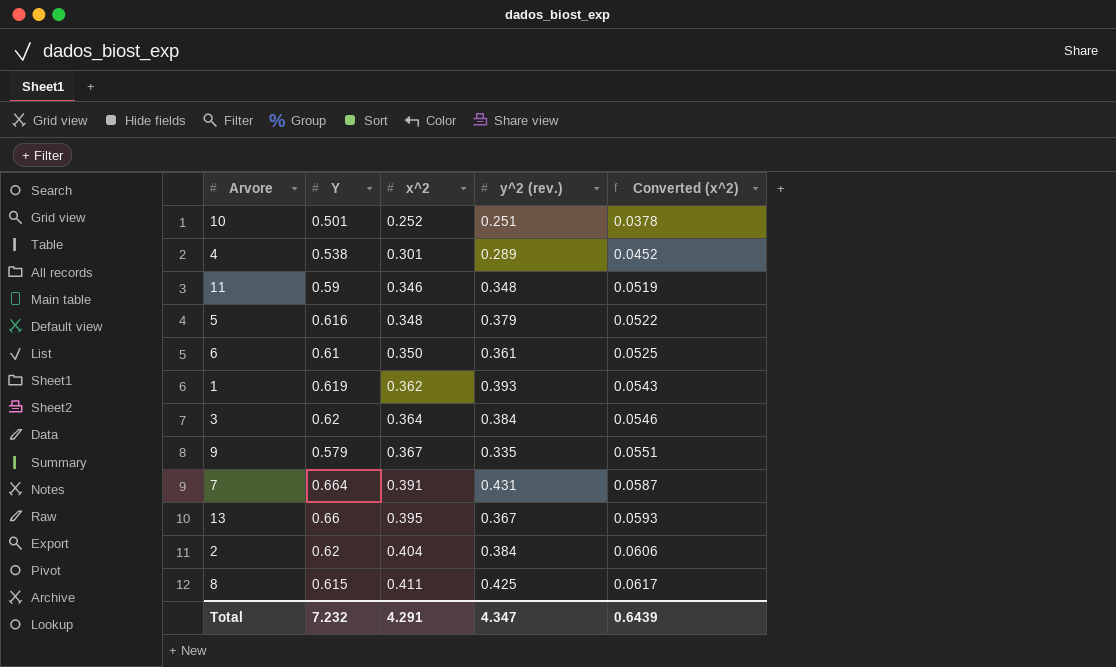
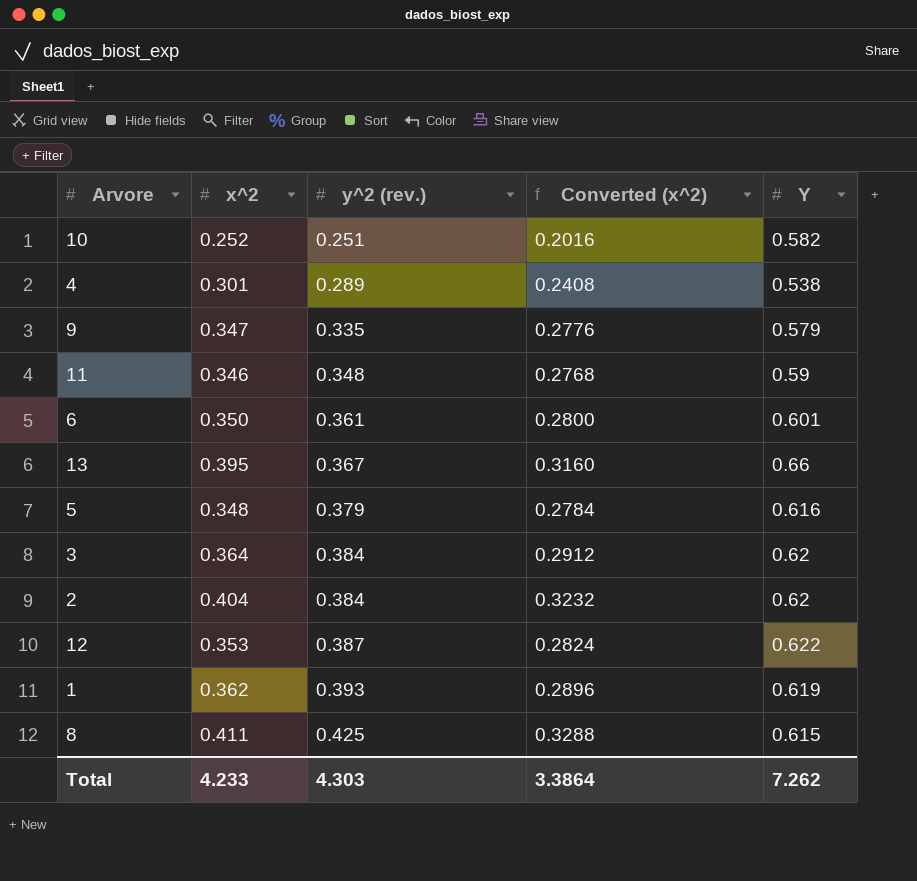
row order: x^2 ascending -> y^2 (rev.) ascending
column Converted (x^2) | formula: [x^2] * 0.15 -> [x^2] * 0.8
column Y | position: 2 -> 5
row 7: 0.664 | 0.391 | 0.431 | 0.0587 -> none
10 | Y: 0.501 -> 0.582
9 | x^2: 0.367 -> 0.347
6 | Y: 0.61 -> 0.601
row 12: none -> 0.353 | 0.387 | 0.2824 | 0.622
Total | x^2: 4.291 -> 4.233
Total | y^2 (rev.): 4.347 -> 4.303
Total | Converted (x^2): 0.6439 -> 3.3864
Total | Y: 7.232 -> 7.262

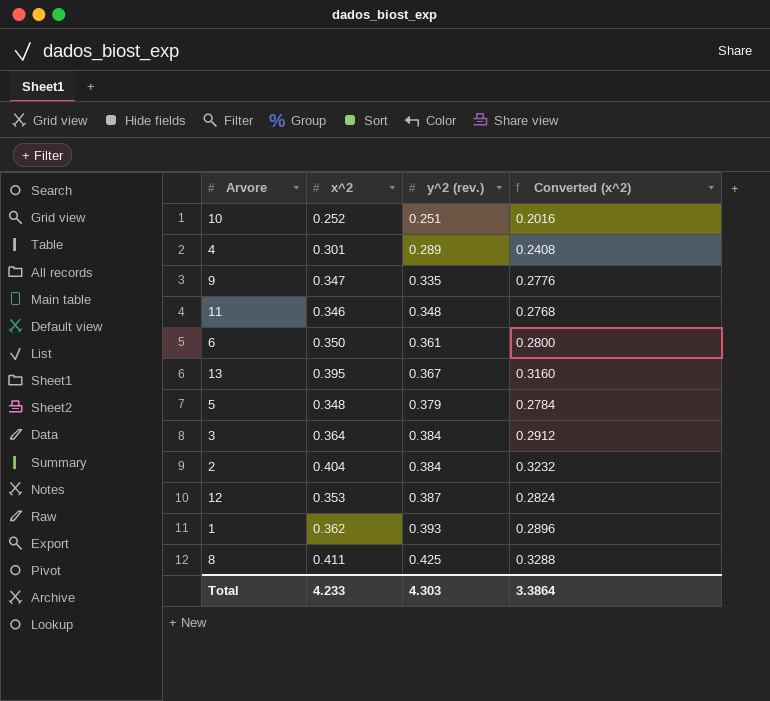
column Y | position: 5 -> none

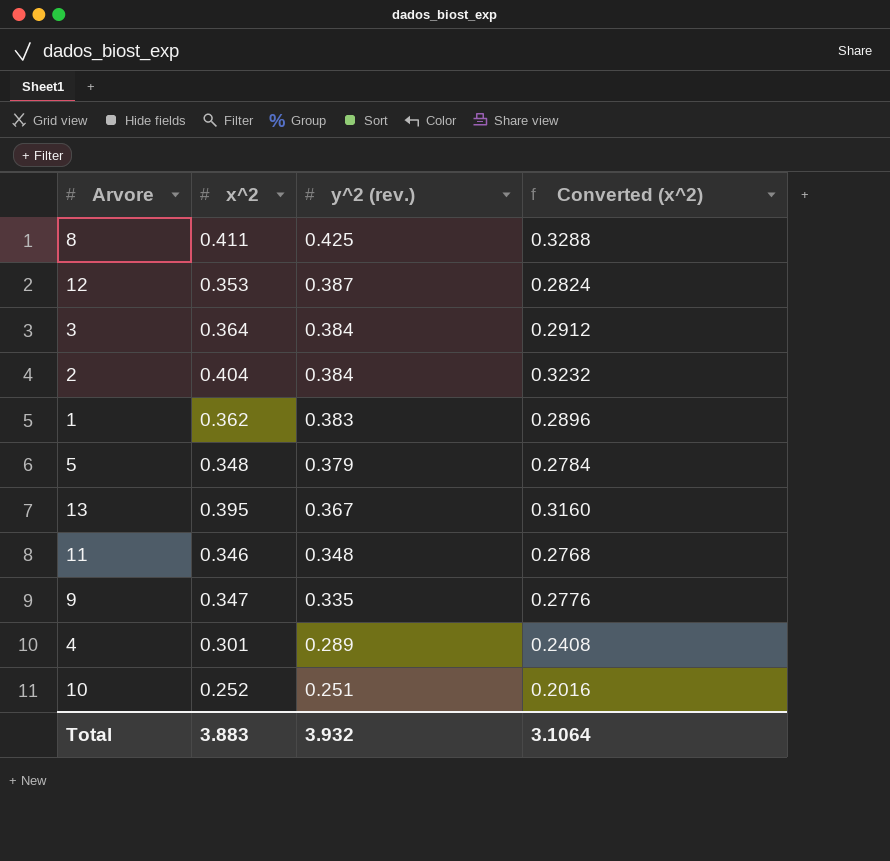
row order: y^2 (rev.) ascending -> y^2 (rev.) descending
row 6: 0.350 | 0.361 | 0.2800 -> none
1 | y^2 (rev.): 0.393 -> 0.383
Total | x^2: 4.233 -> 3.883
Total | y^2 (rev.): 4.303 -> 3.932
Total | Converted (x^2): 3.3864 -> 3.1064

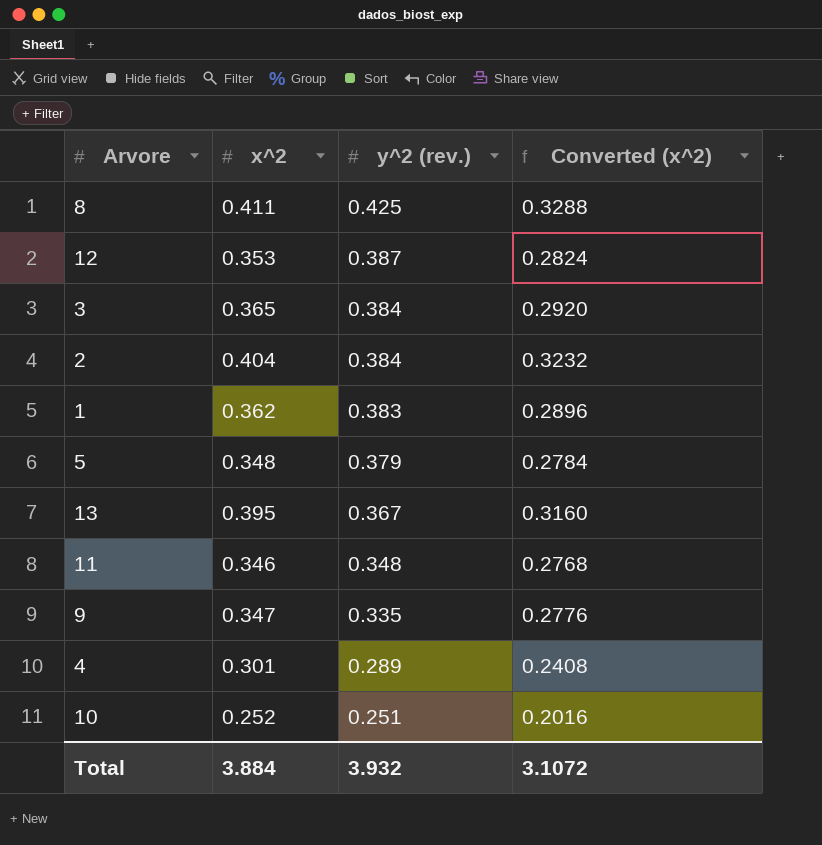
3 | x^2: 0.364 -> 0.365
3 | Converted (x^2): 0.2912 -> 0.2920
Total | x^2: 3.883 -> 3.884
Total | Converted (x^2): 3.1064 -> 3.1072

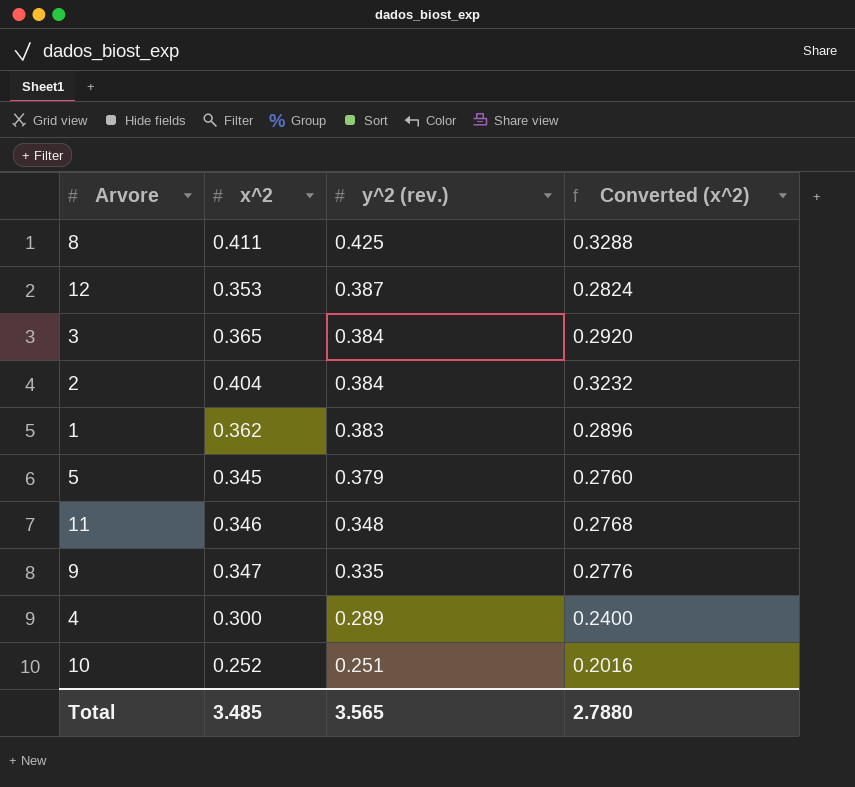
row 13: 0.395 | 0.367 | 0.3160 -> none
5 | x^2: 0.348 -> 0.345
5 | Converted (x^2): 0.2784 -> 0.2760
4 | x^2: 0.301 -> 0.300
4 | Converted (x^2): 0.2408 -> 0.2400
Total | x^2: 3.884 -> 3.485
Total | y^2 (rev.): 3.932 -> 3.565
Total | Converted (x^2): 3.1072 -> 2.7880

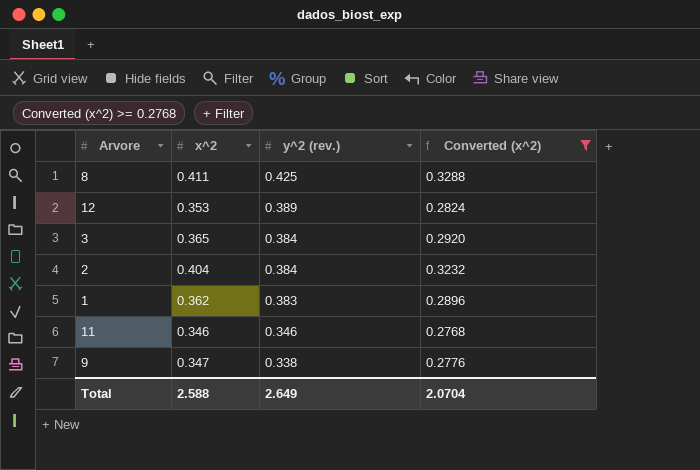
filter: none -> Converted (x^2) >= 0.2768
12 | y^2 (rev.): 0.387 -> 0.389
11 | y^2 (rev.): 0.348 -> 0.346
9 | y^2 (rev.): 0.335 -> 0.338
Total | x^2: 3.485 -> 2.588
Total | y^2 (rev.): 3.565 -> 2.649
Total | Converted (x^2): 2.7880 -> 2.0704

